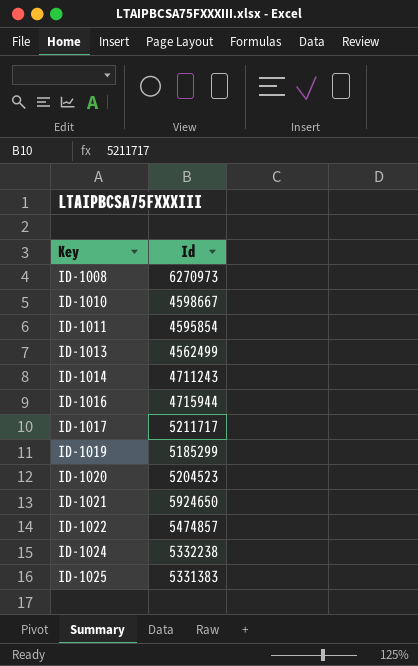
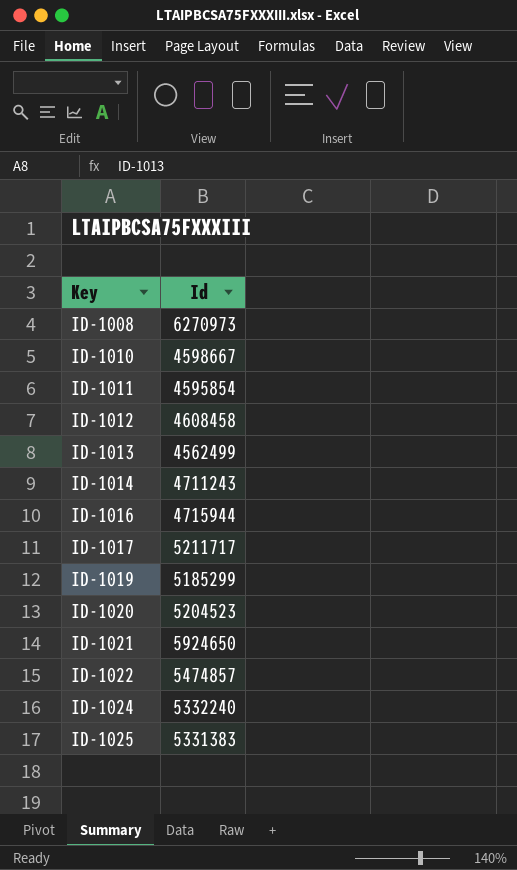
row ID-1012: none -> 4608458
ID-1024 | Id: 5332238 -> 5332240

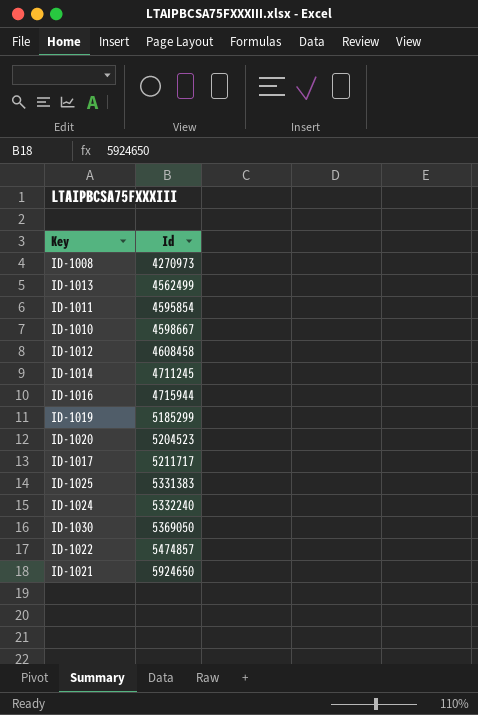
row order: Key ascending -> Id ascending
ID-1008 | Id: 6270973 -> 4270973
ID-1014 | Id: 4711243 -> 4711245
row ID-1030: none -> 5369050

